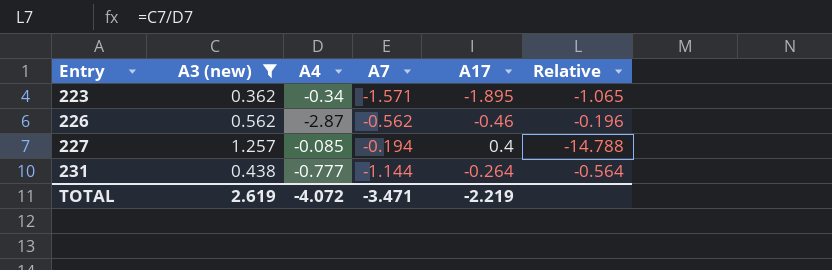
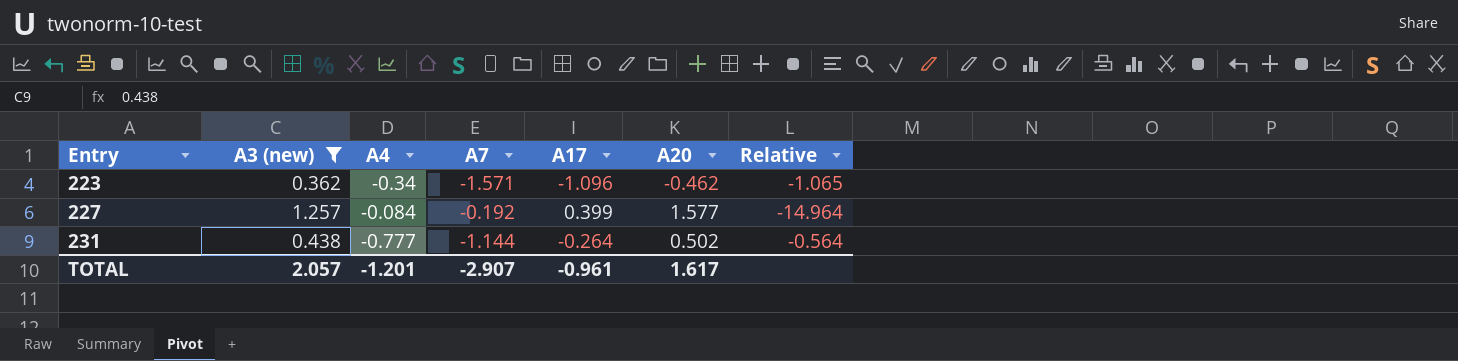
column A20 | position: none -> 6
row 226: 0.562 | -2.87 | -0.562 | -0.46 | -0.196 -> none
223 | A17: -1.895 -> -1.096
227 | A4: -0.085 -> -0.084
227 | A7: -0.194 -> -0.192
227 | A17: 0.4 -> 0.399
227 | Relative: -14.788 -> -14.964
TOTAL | A3 (new): 2.619 -> 2.057
TOTAL | A4: -4.072 -> -1.201
TOTAL | A7: -3.471 -> -2.907
TOTAL | A17: -2.219 -> -0.961

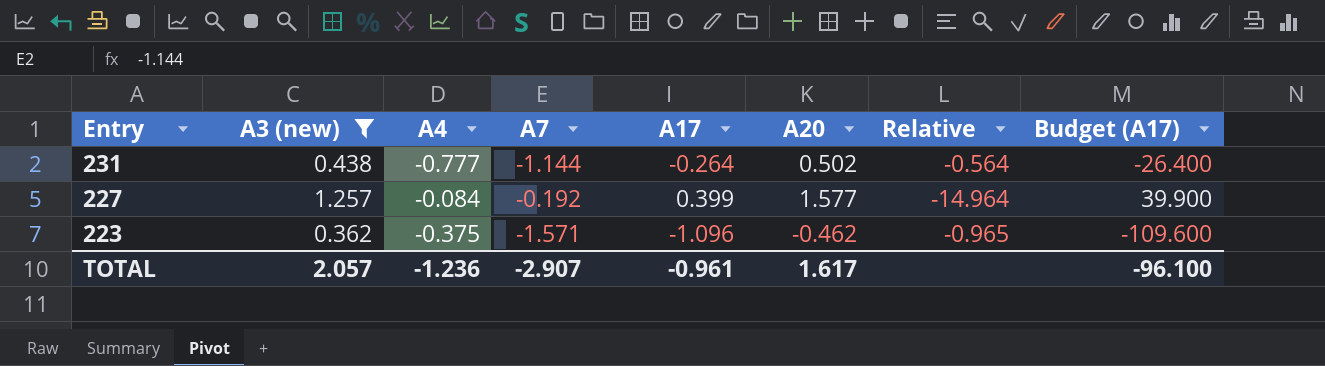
row order: Entry ascending -> Entry descending
column Budget (A17) | formula: none -> [A17] * 100
223 | A4: -0.34 -> -0.375
223 | Relative: -1.065 -> -0.965
TOTAL | A4: -1.201 -> -1.236

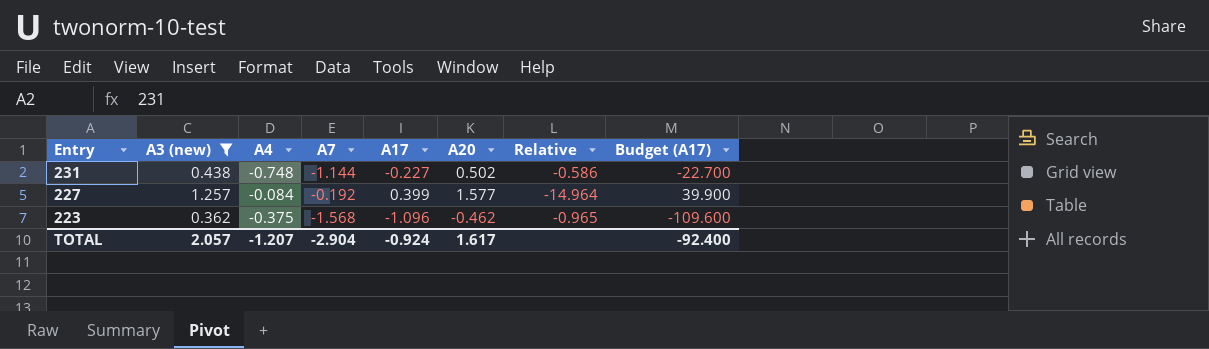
231 | A4: -0.777 -> -0.748
231 | A17: -0.264 -> -0.227
231 | Relative: -0.564 -> -0.586
231 | Budget (A17): -26.400 -> -22.700
223 | A7: -1.571 -> -1.568
TOTAL | A4: -1.236 -> -1.207
TOTAL | A7: -2.907 -> -2.904
TOTAL | A17: -0.961 -> -0.924
TOTAL | Budget (A17): -96.100 -> -92.400

